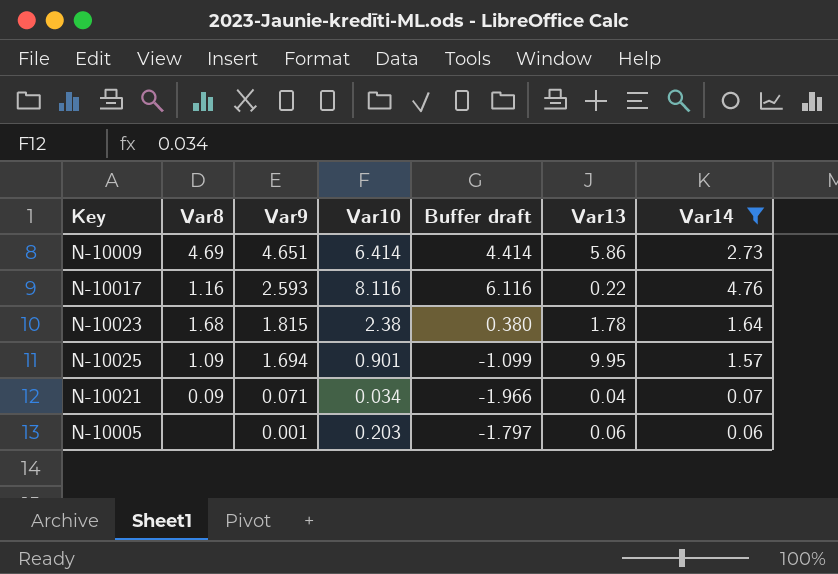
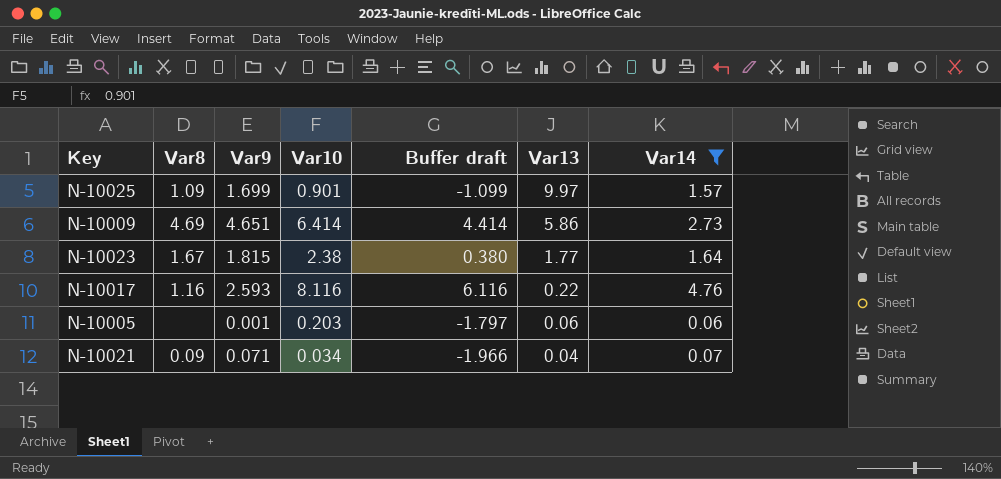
row order: Var9 descending -> Var13 descending
N-10025 | Var9: 1.694 -> 1.699
N-10025 | Var13: 9.95 -> 9.97
N-10023 | Var8: 1.68 -> 1.67
N-10023 | Var13: 1.78 -> 1.77

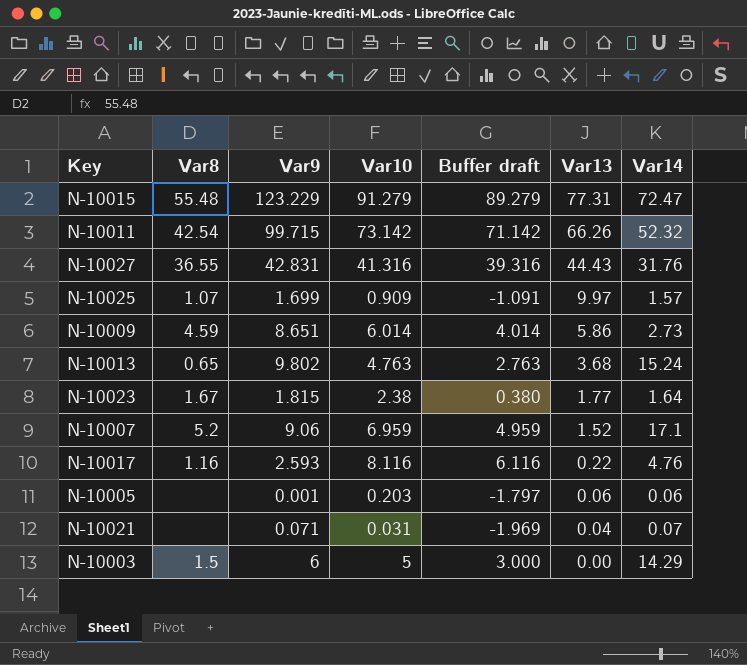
filter: Var14 <= 4.76 -> none
N-10025 | Var8: 1.09 -> 1.07
N-10025 | Var10: 0.901 -> 0.909
N-10025 | Buffer draft: -1.099 -> -1.091
N-10009 | Var8: 4.69 -> 4.59
N-10009 | Var9: 4.651 -> 8.651
N-10009 | Var10: 6.414 -> 6.014
N-10009 | Buffer draft: 4.414 -> 4.014
N-10021 | Var8: 0.09 -> none
N-10021 | Var10: 0.034 -> 0.031
N-10021 | Buffer draft: -1.966 -> -1.969

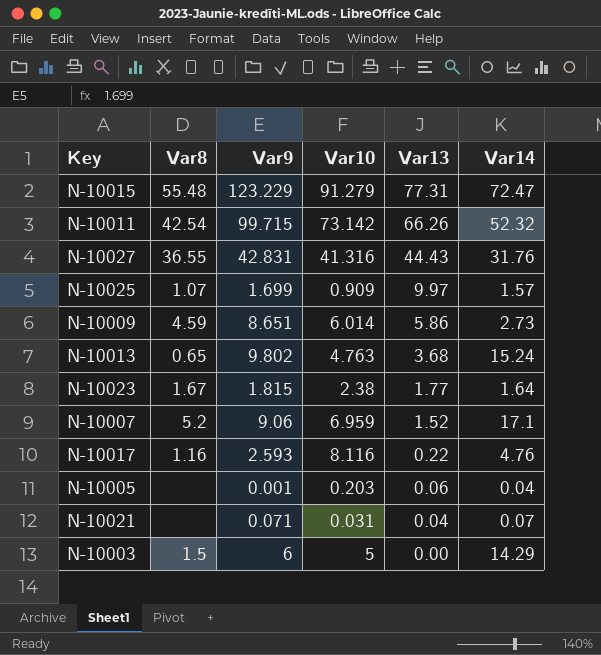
column Buffer draft | formula: [Var10] - 2 -> none
N-10005 | Var14: 0.06 -> 0.04

